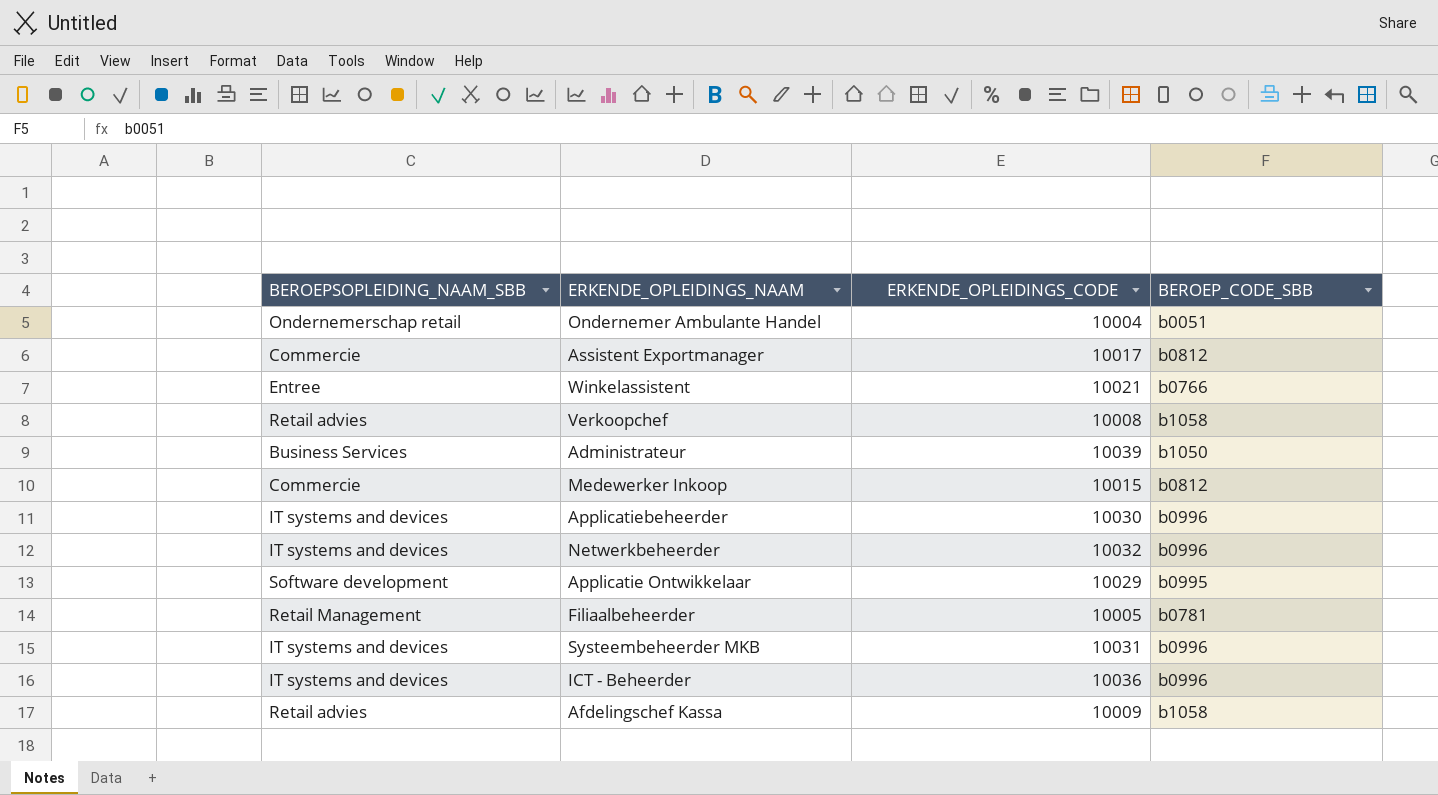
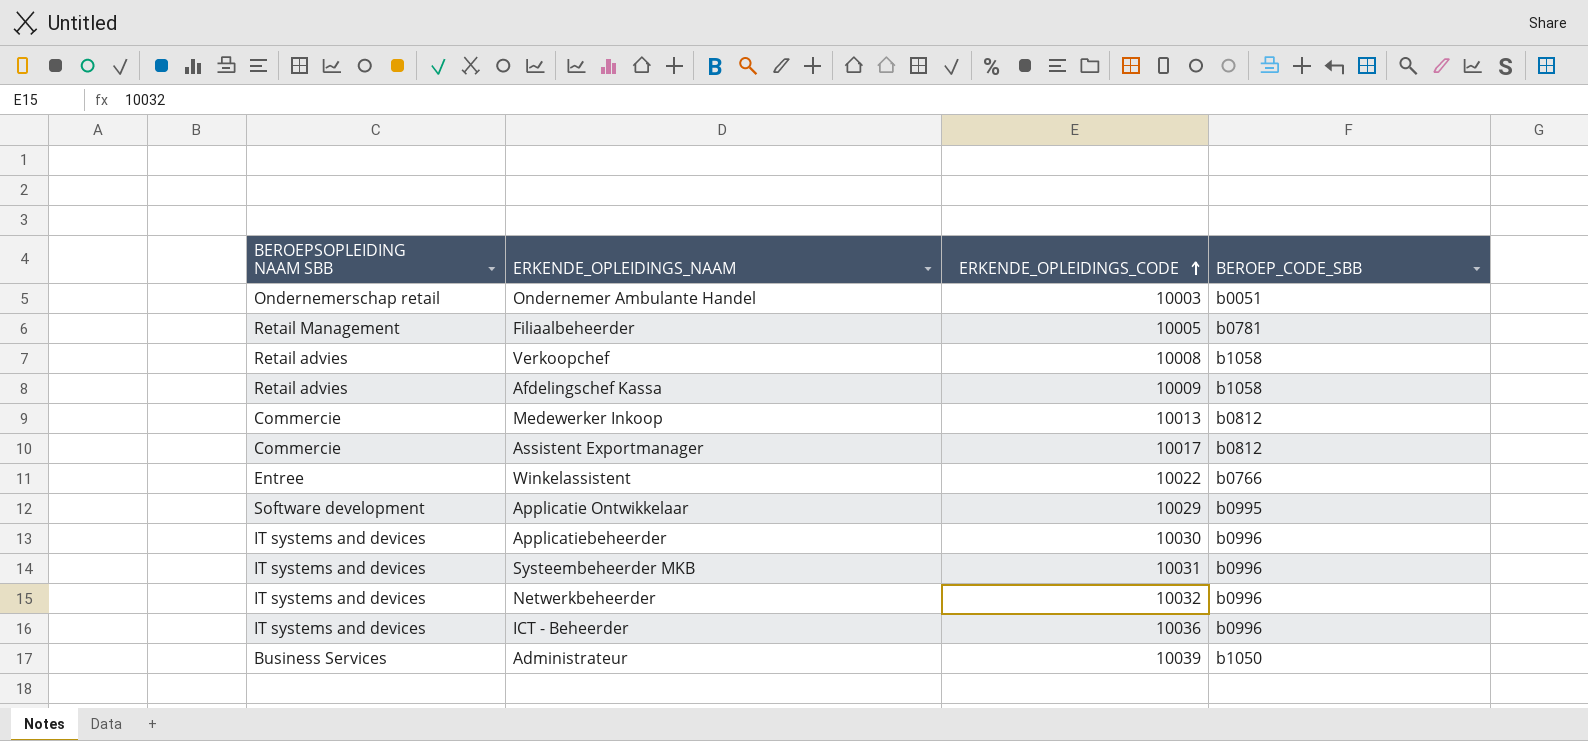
row order: none -> ERKENDE_OPLEIDINGS_CODE ascending
column name: BEROEPSOPLEIDING_NAAM_SBB -> BEROEPSOPLEIDING NAAM SBB
Ondernemer Ambulante Handel | ERKENDE_OPLEIDINGS_CODE: 10004 -> 10003
Medewerker Inkoop | ERKENDE_OPLEIDINGS_CODE: 10015 -> 10013
Winkelassistent | ERKENDE_OPLEIDINGS_CODE: 10021 -> 10022

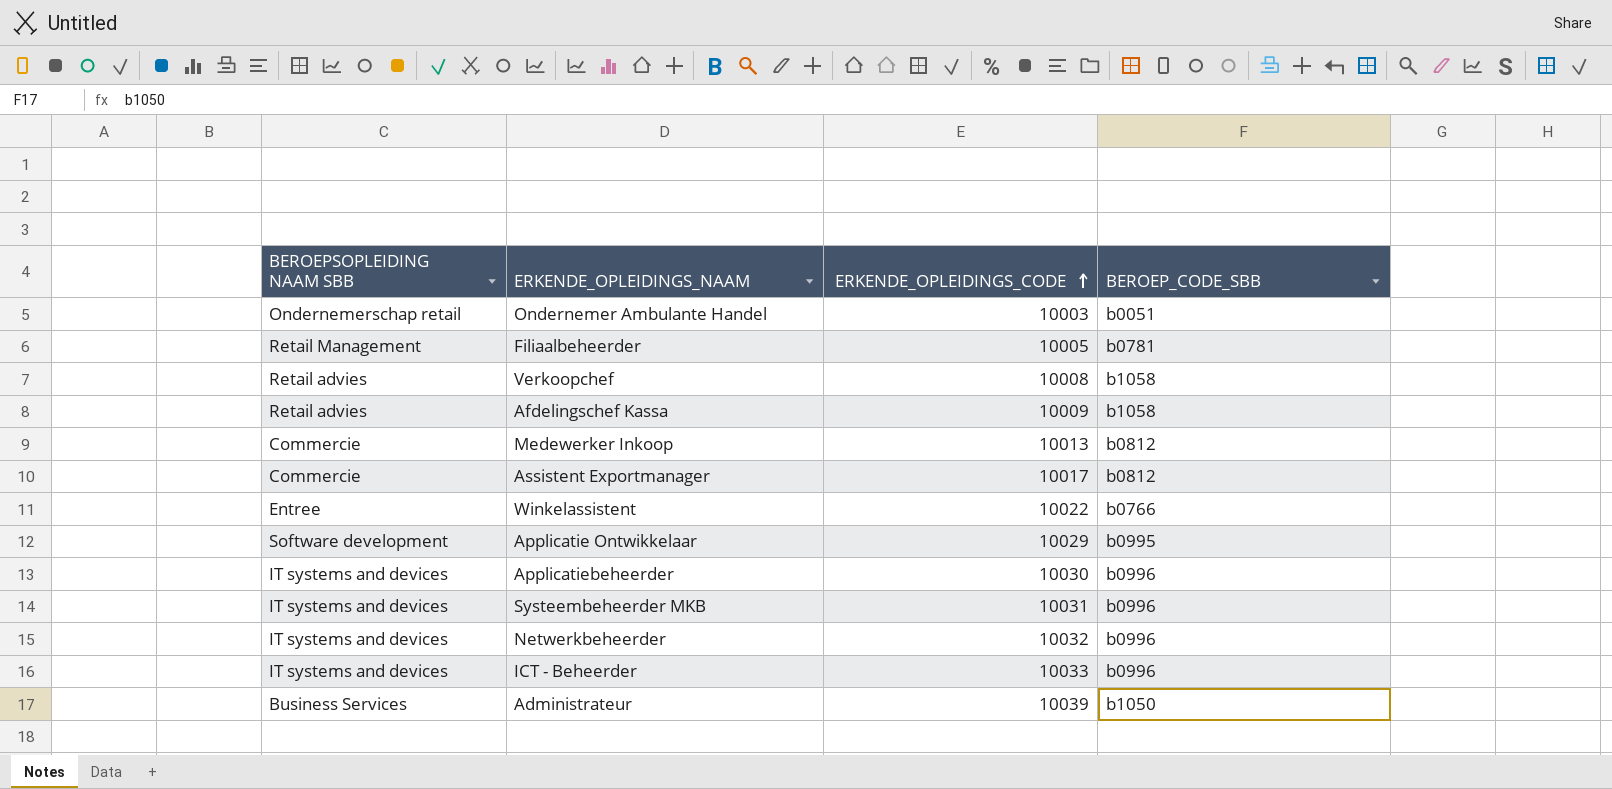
ICT - Beheerder | ERKENDE_OPLEIDINGS_CODE: 10036 -> 10033

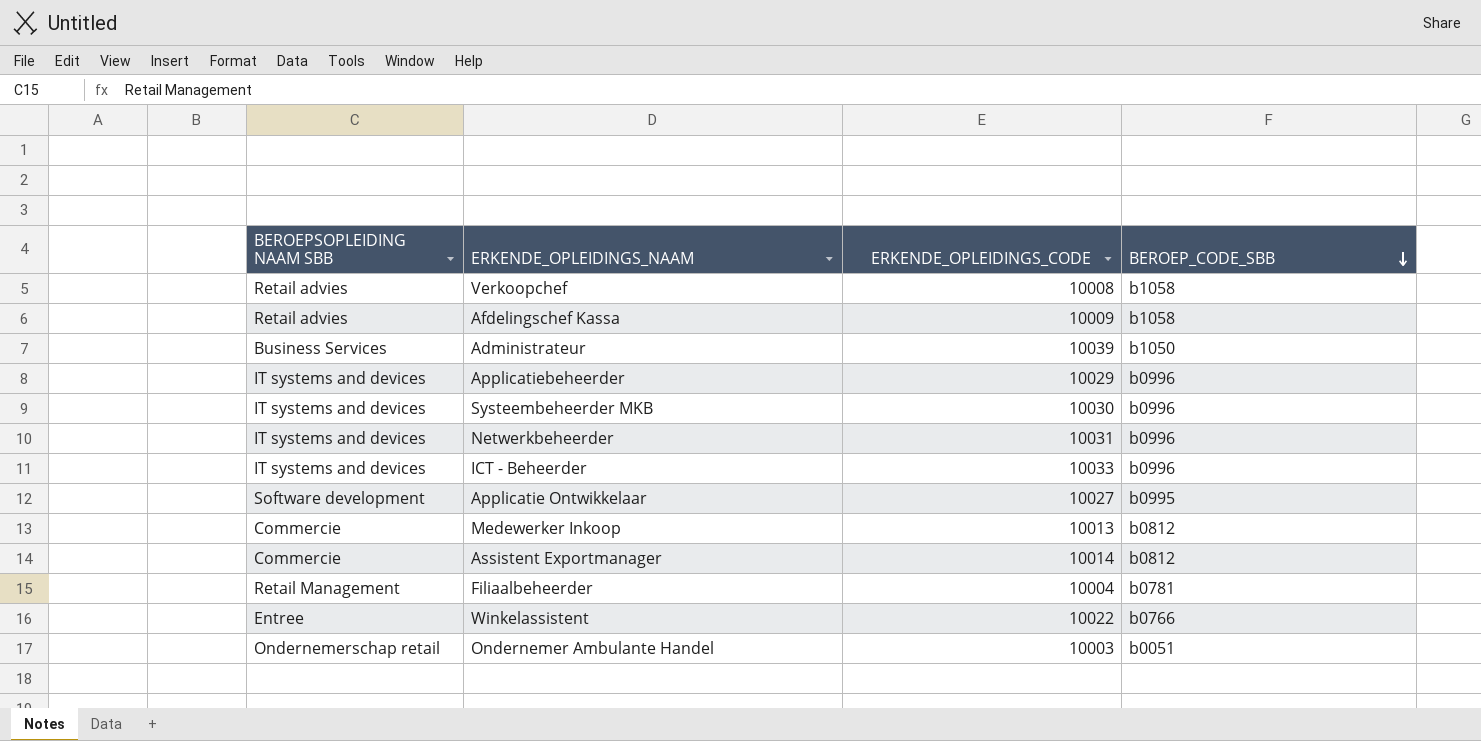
row order: ERKENDE_OPLEIDINGS_CODE ascending -> BEROEP_CODE_SBB descending
Applicatiebeheerder | ERKENDE_OPLEIDINGS_CODE: 10030 -> 10029
Systeembeheerder MKB | ERKENDE_OPLEIDINGS_CODE: 10031 -> 10030
Netwerkbeheerder | ERKENDE_OPLEIDINGS_CODE: 10032 -> 10031
Applicatie Ontwikkelaar | ERKENDE_OPLEIDINGS_CODE: 10029 -> 10027
Assistent Exportmanager | ERKENDE_OPLEIDINGS_CODE: 10017 -> 10014
Filiaalbeheerder | ERKENDE_OPLEIDINGS_CODE: 10005 -> 10004

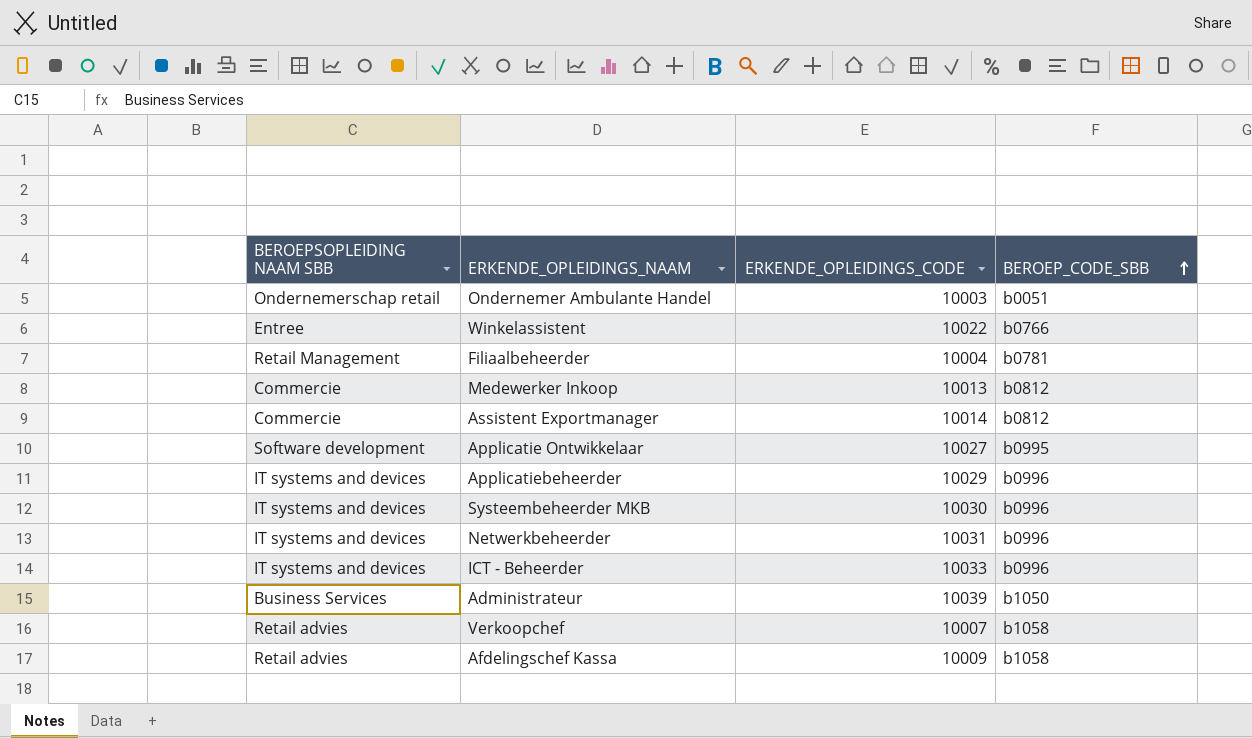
row order: BEROEP_CODE_SBB descending -> BEROEP_CODE_SBB ascending
Verkoopchef | ERKENDE_OPLEIDINGS_CODE: 10008 -> 10007

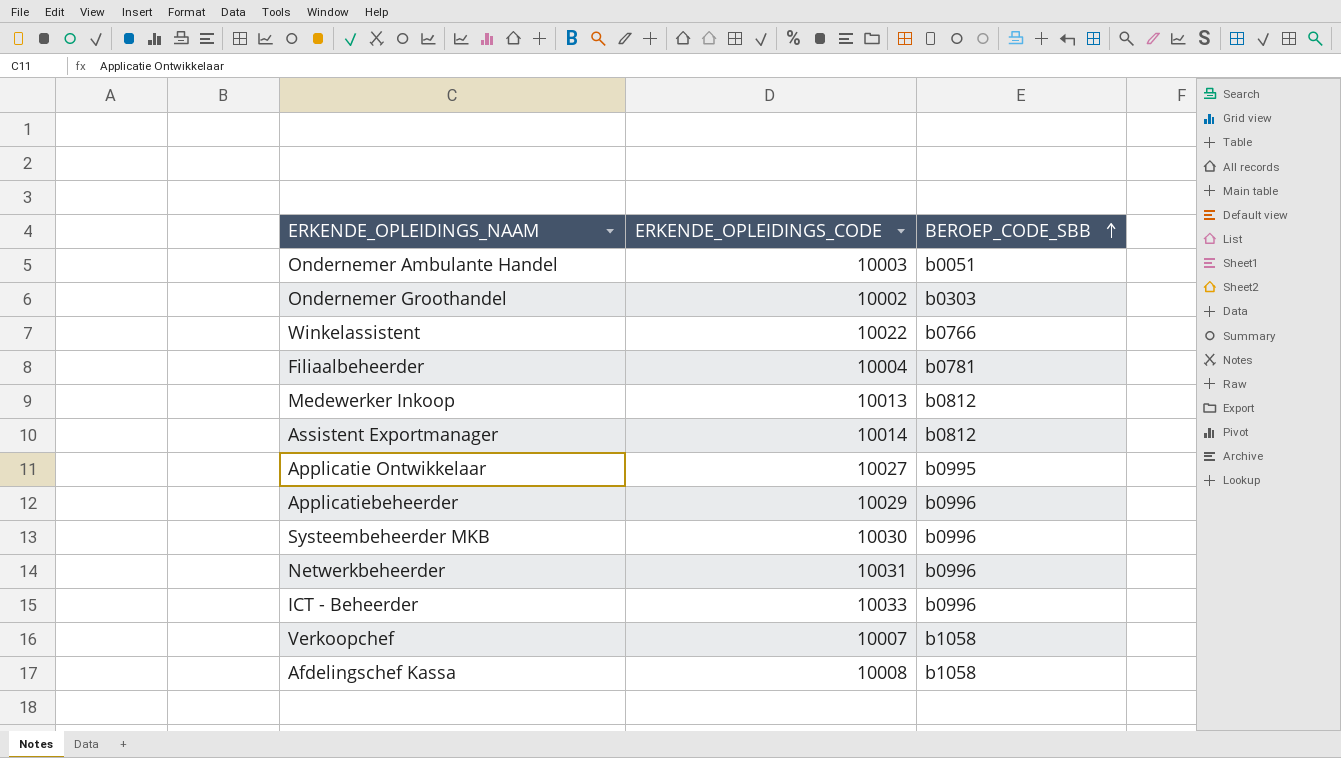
column BEROEPSOPLEIDING NAAM SBB | position: 1 -> none
row Administrateur: Business Services | 10039 | b1050 -> none
row Ondernemer Groothandel: none -> 10002 | b0303
Afdelingschef Kassa | ERKENDE_OPLEIDINGS_CODE: 10009 -> 10008

